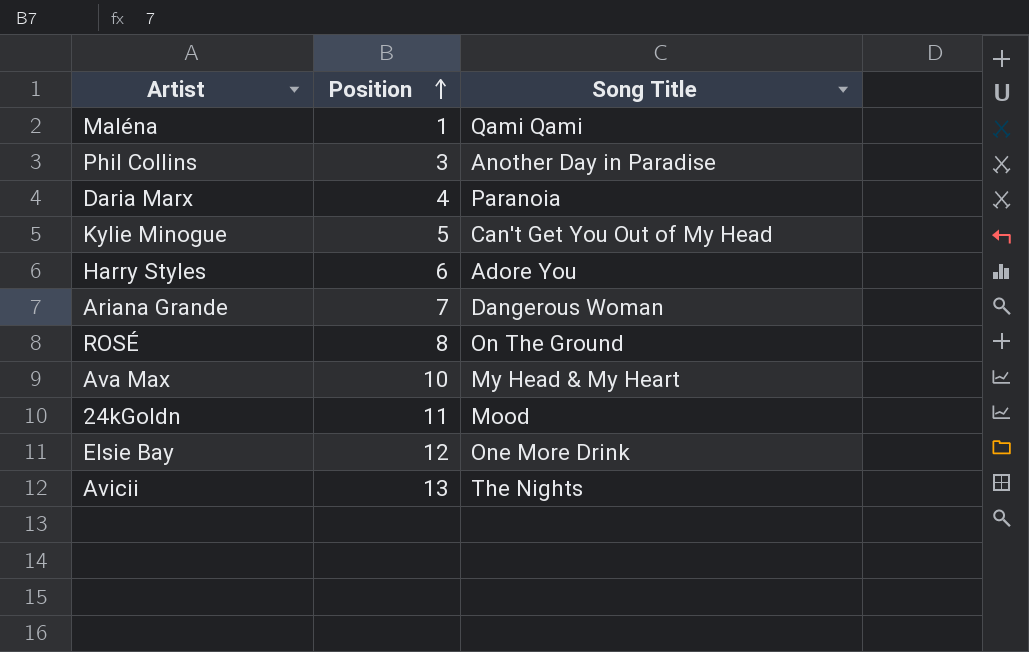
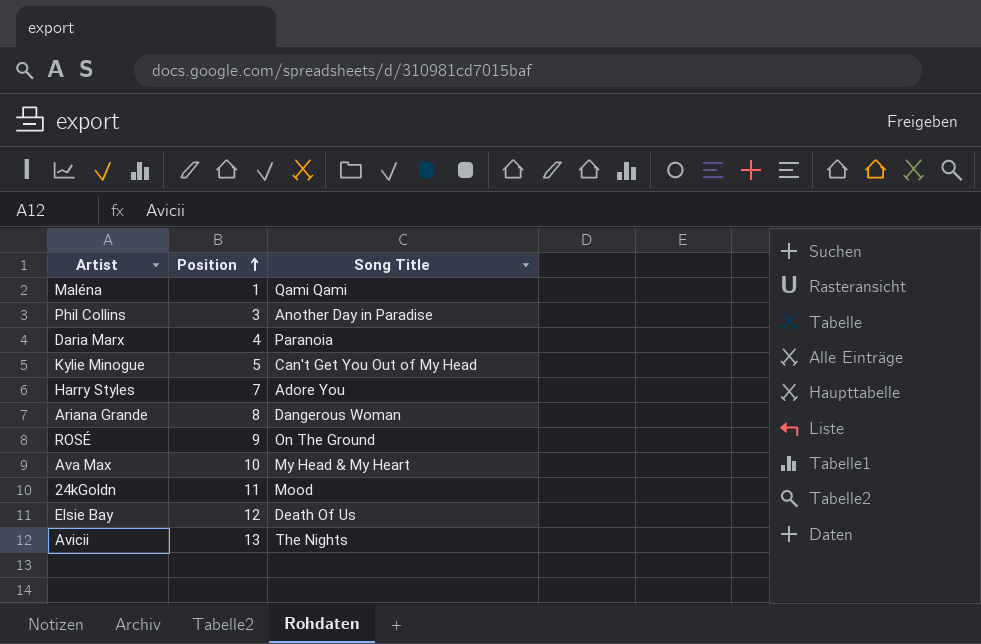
Harry Styles | Position: 6 -> 7
Ariana Grande | Position: 7 -> 8
ROSÉ | Position: 8 -> 9
Elsie Bay | Song Title: One More Drink -> Death Of Us

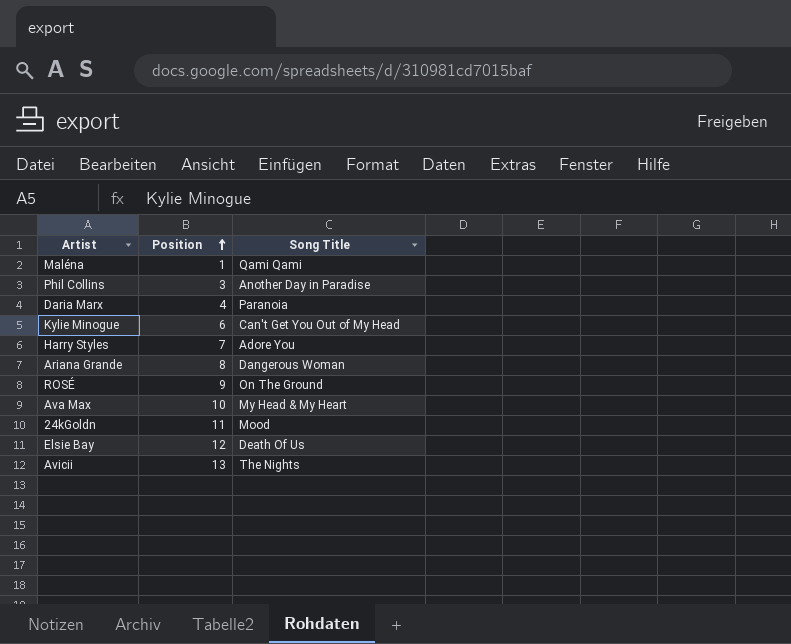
Kylie Minogue | Position: 5 -> 6

